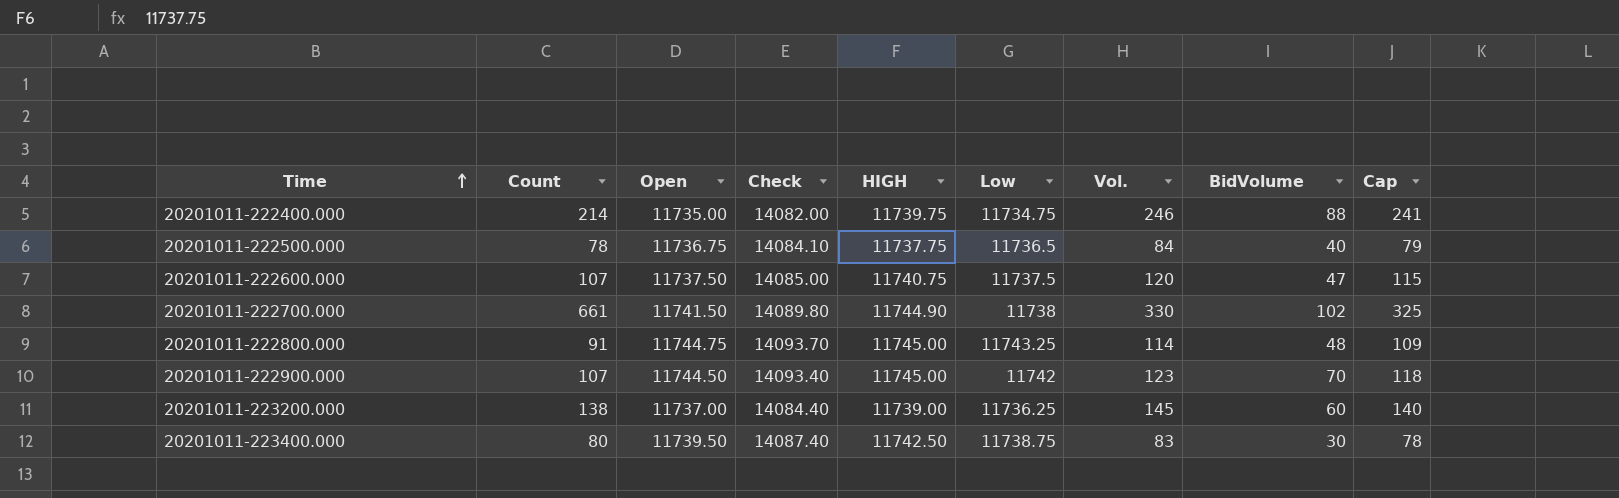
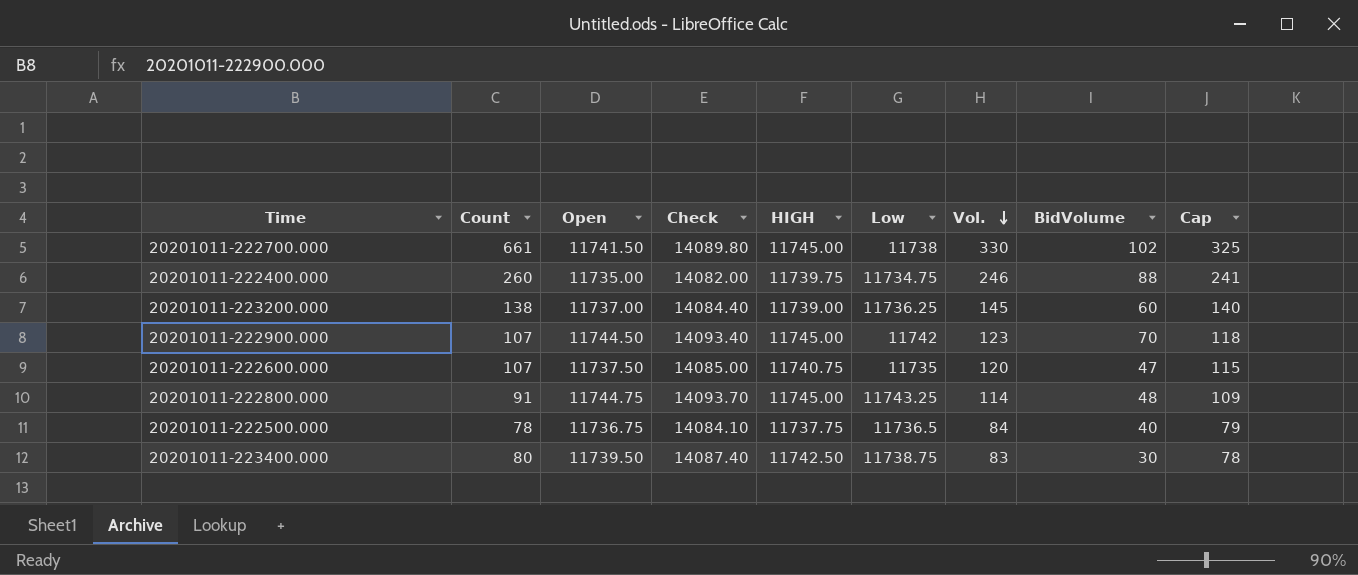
row order: Time ascending -> Vol. descending
20201011-222700.000 | HIGH: 11744.90 -> 11745.00
20201011-222400.000 | Count: 214 -> 260
20201011-222600.000 | Low: 11737.5 -> 11735

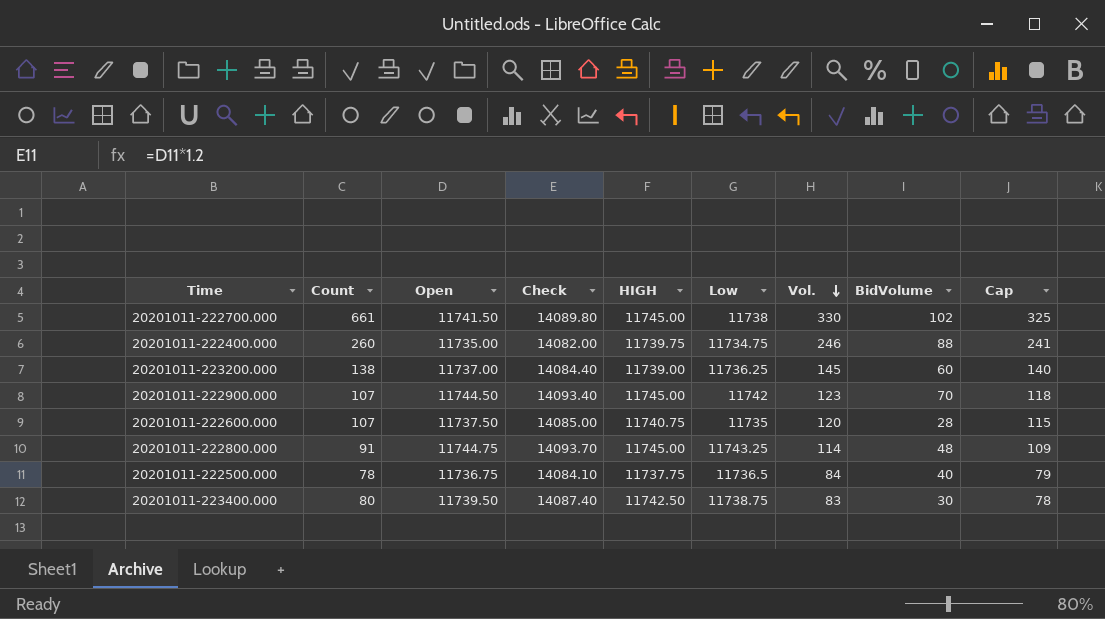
20201011-222600.000 | BidVolume: 47 -> 28

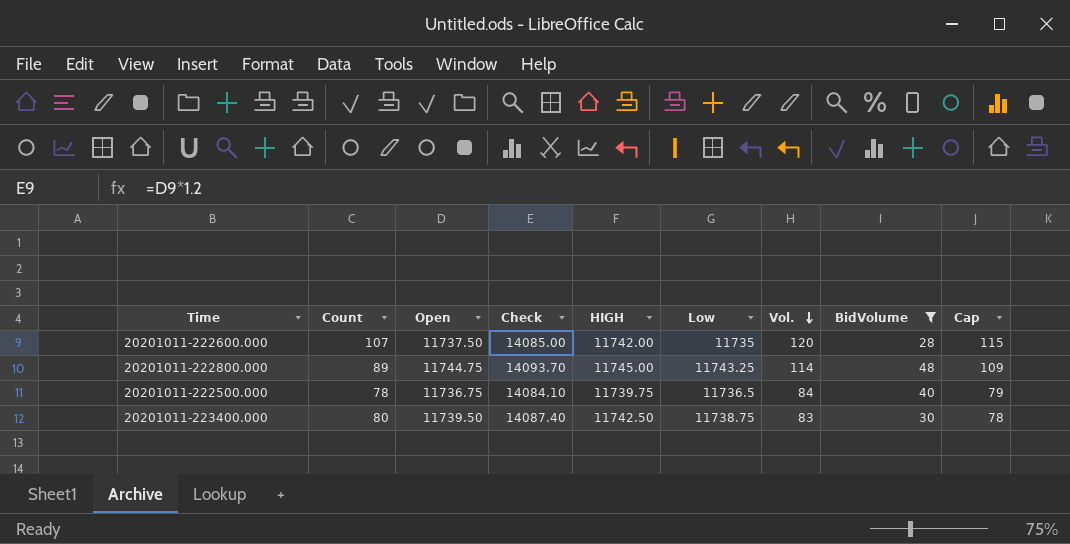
filter: none -> BidVolume <= 48
20201011-222600.000 | HIGH: 11740.75 -> 11742.00
20201011-222800.000 | Count: 91 -> 89
20201011-222500.000 | HIGH: 11737.75 -> 11739.75

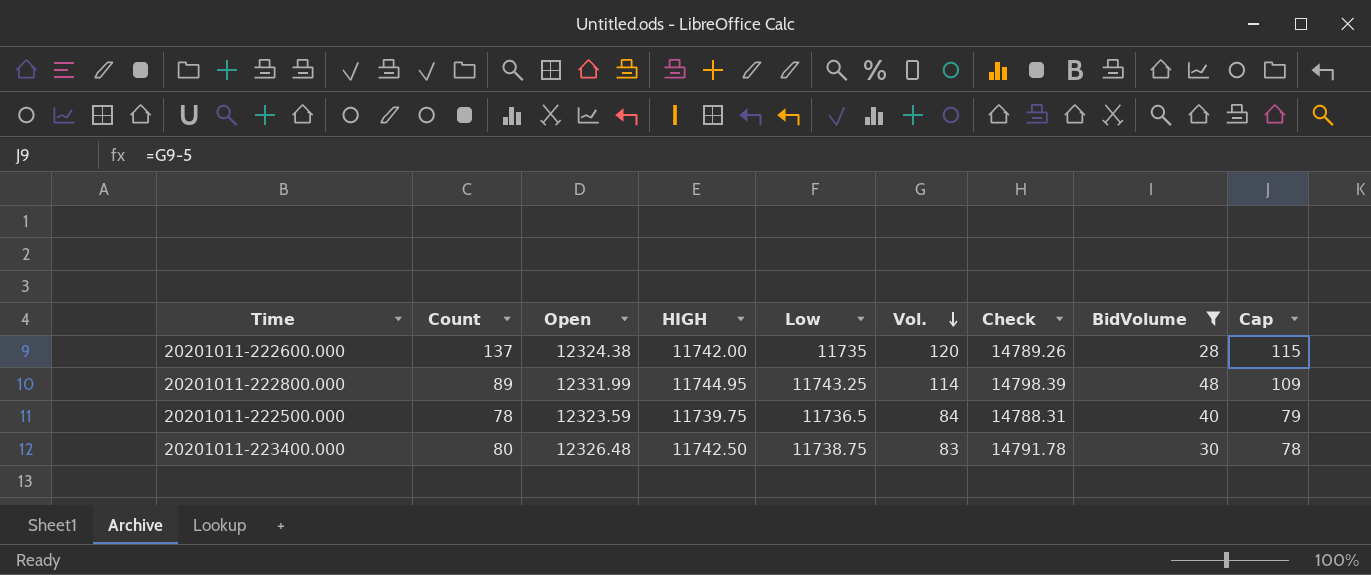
column Check | position: 4 -> 7
20201011-222600.000 | Count: 107 -> 137
20201011-222600.000 | Open: 11737.50 -> 12324.38
20201011-222600.000 | Check: 14085.00 -> 14789.26
20201011-222800.000 | Open: 11744.75 -> 12331.99
20201011-222800.000 | HIGH: 11745.00 -> 11744.95
20201011-222800.000 | Check: 14093.70 -> 14798.39
20201011-222500.000 | Open: 11736.75 -> 12323.59
20201011-222500.000 | Check: 14084.10 -> 14788.31
20201011-223400.000 | Open: 11739.50 -> 12326.48
20201011-223400.000 | Check: 14087.40 -> 14791.78

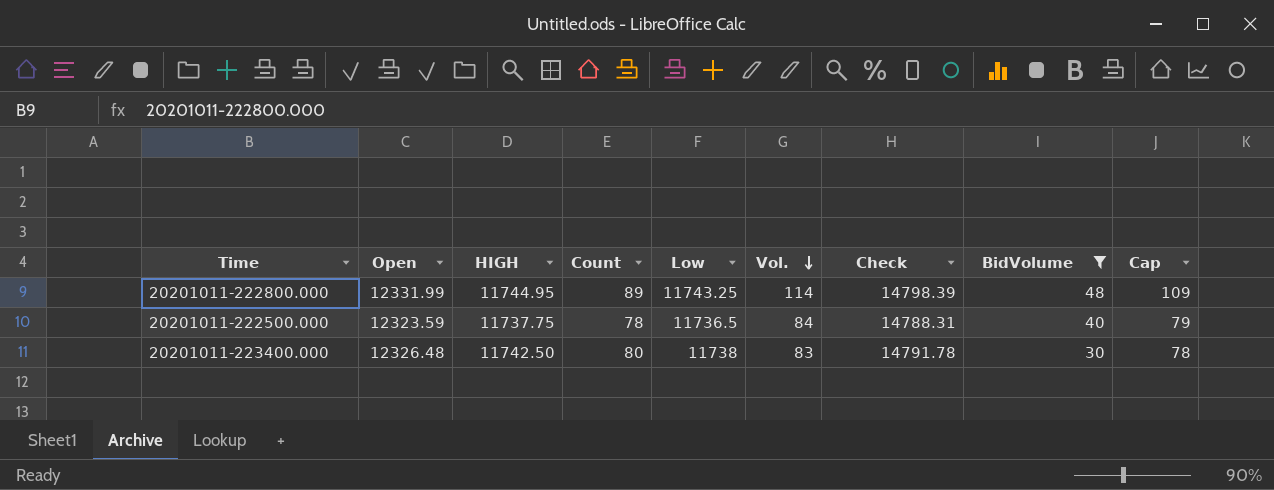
column Count | position: 2 -> 4
row 20201011-222600.000: 137 | 12324.38 | 11742.00 | 11735 | 120 | 14789.26 | 28 | 115 -> none
20201011-222500.000 | HIGH: 11739.75 -> 11737.75
20201011-223400.000 | Low: 11738.75 -> 11738

